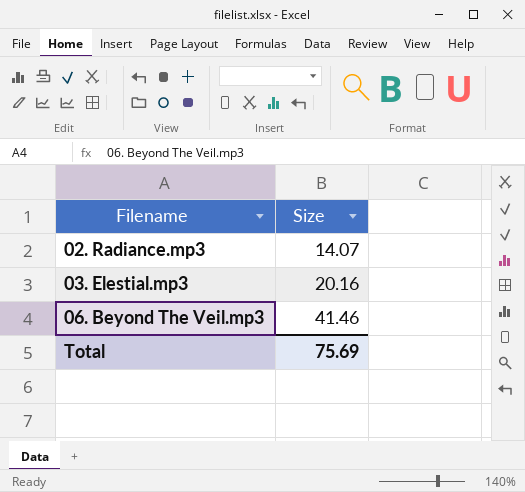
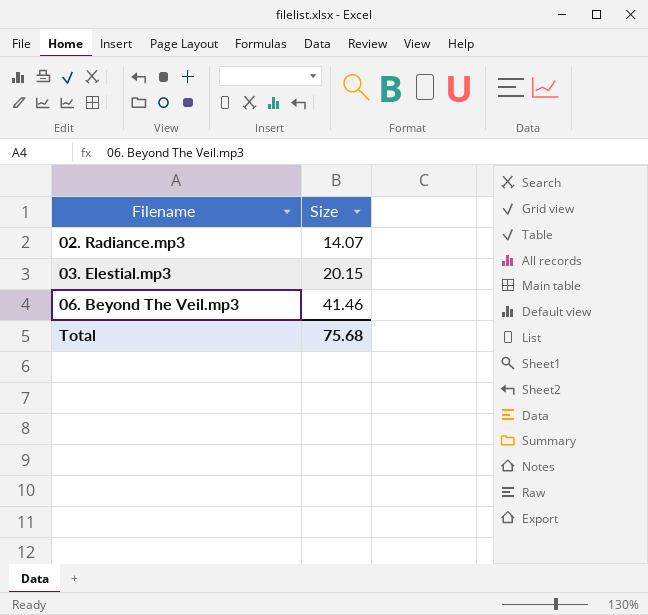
03. Elestial.mp3 | Size: 20.16 -> 20.15
Total | Size: 75.69 -> 75.68

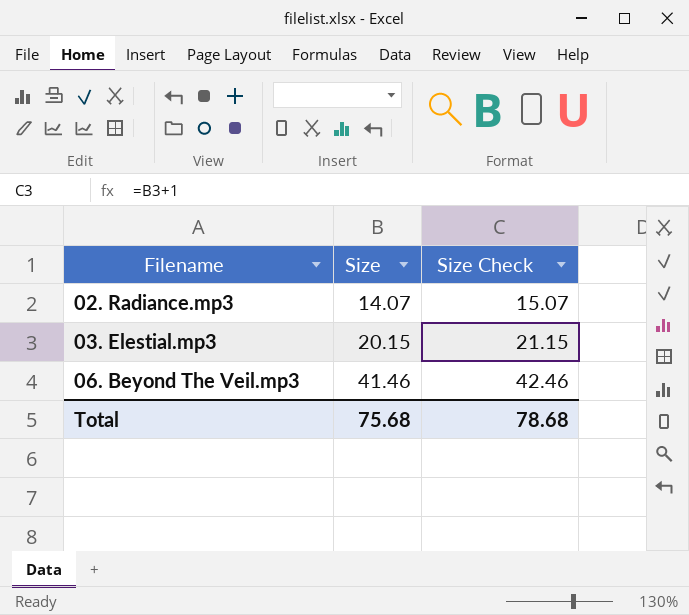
column Size Check | formula: none -> [Size] + 1

